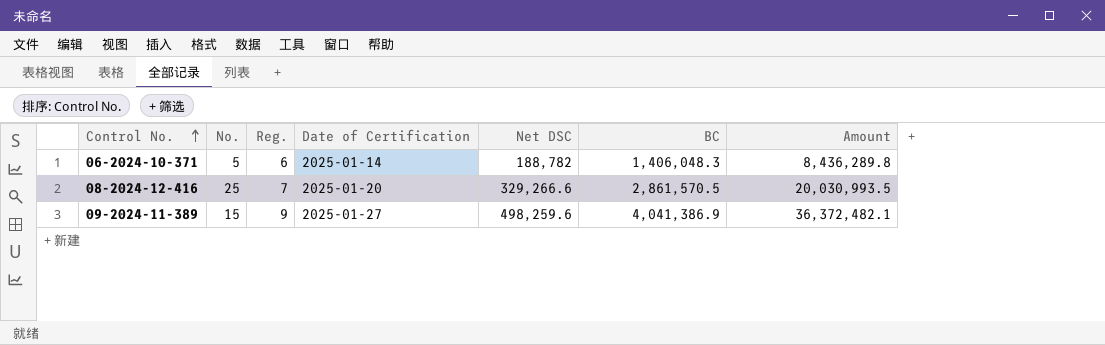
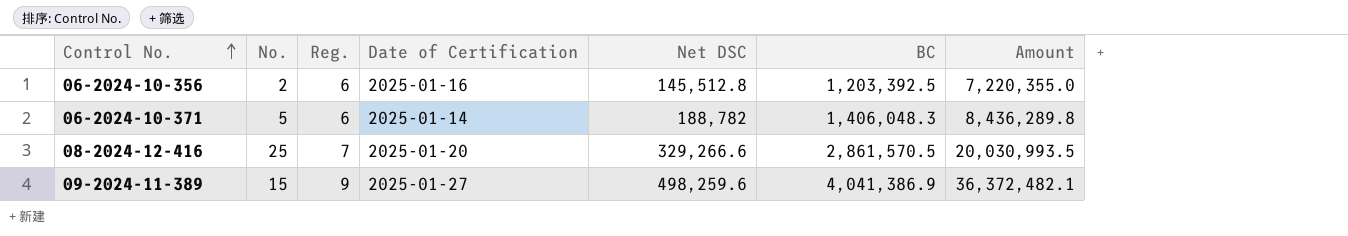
row 06-2024-10-356: none -> 2 | 6 | 2025-01-16 | 145,512.8 | 1,203,392.5 | 7,220,355.0

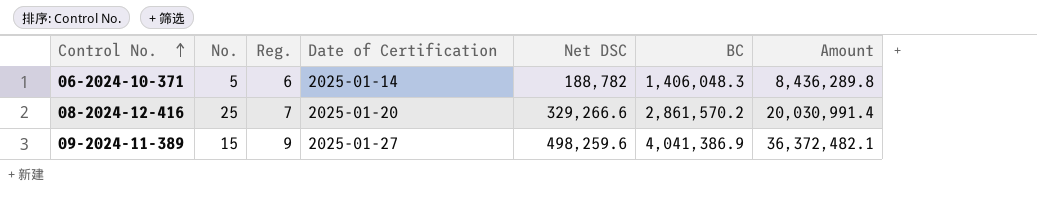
row 06-2024-10-356: 2 | 6 | 2025-01-16 | 145,512.8 | 1,203,392.5 | 7,220,355.0 -> none
08-2024-12-416 | BC: 2,861,570.5 -> 2,861,570.2
08-2024-12-416 | Amount: 20,030,993.5 -> 20,030,991.4

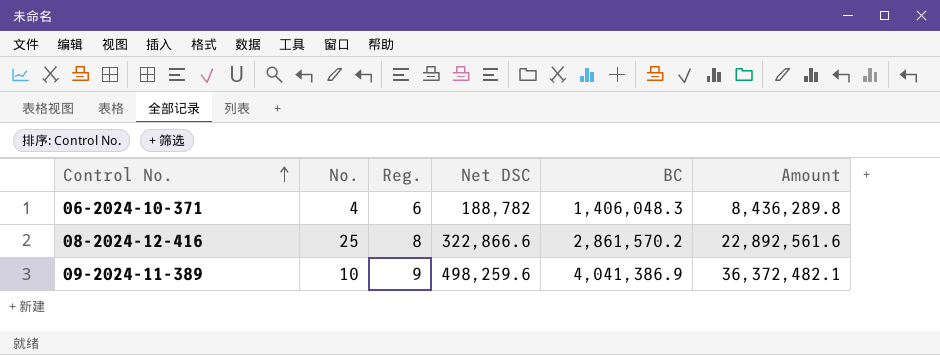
column Date of Certification | position: 4 -> none
06-2024-10-371 | No.: 5 -> 4
08-2024-12-416 | Reg.: 7 -> 8
08-2024-12-416 | Net DSC: 329,266.6 -> 322,866.6
08-2024-12-416 | Amount: 20,030,991.4 -> 22,892,561.6
09-2024-11-389 | No.: 15 -> 10

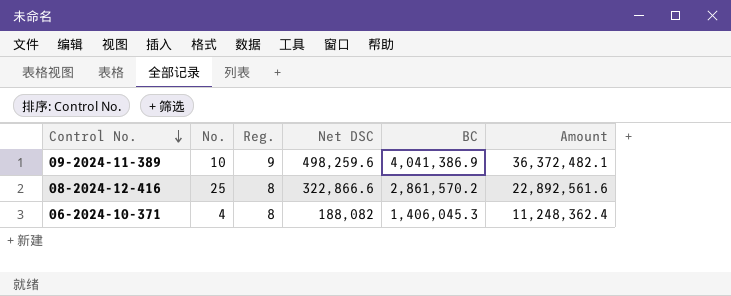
row order: Control No. ascending -> Control No. descending
06-2024-10-371 | Reg.: 6 -> 8
06-2024-10-371 | Net DSC: 188,782 -> 188,082
06-2024-10-371 | BC: 1,406,048.3 -> 1,406,045.3
06-2024-10-371 | Amount: 8,436,289.8 -> 11,248,362.4

